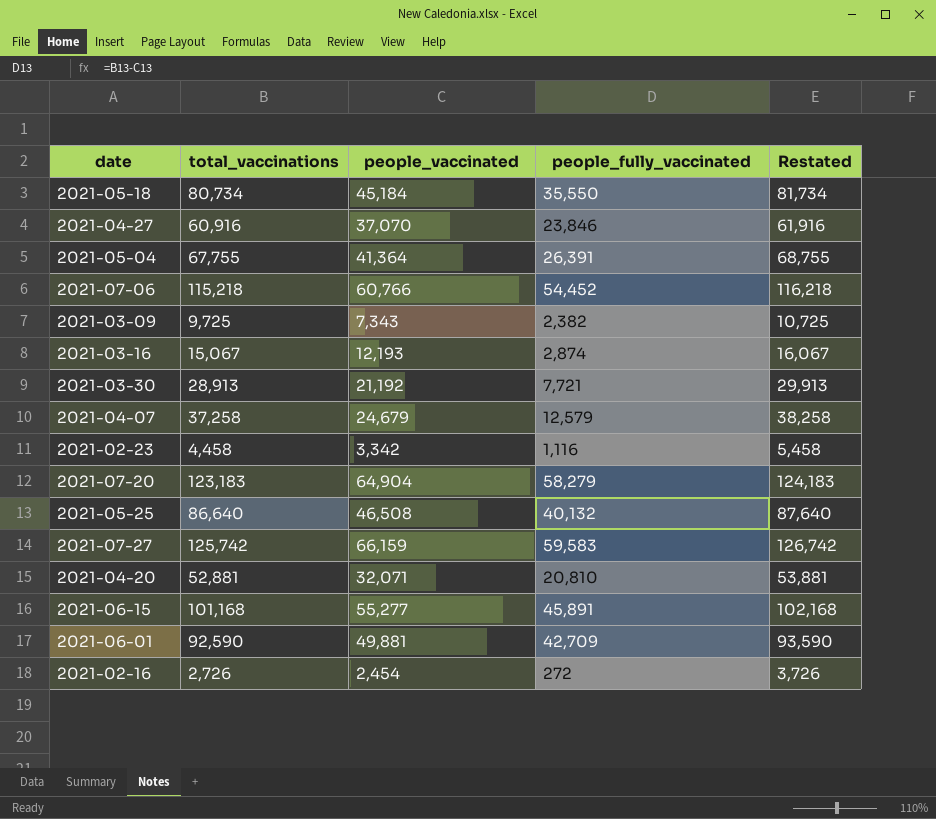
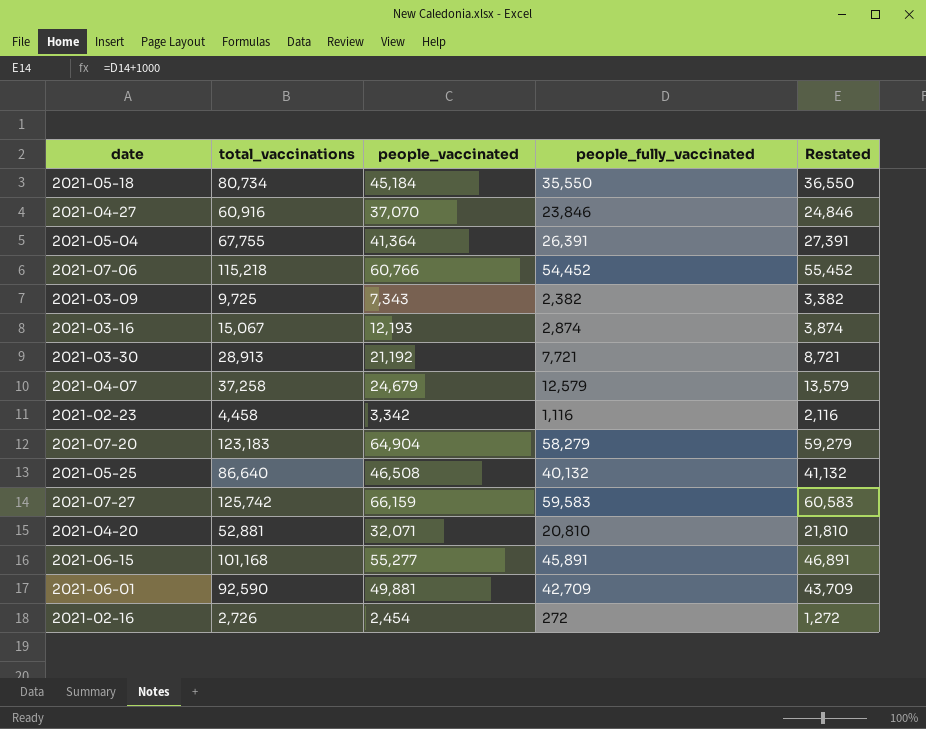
column Restated | formula: [total_vaccinations] + 1000 -> [people_fully_vaccinated] + 1000

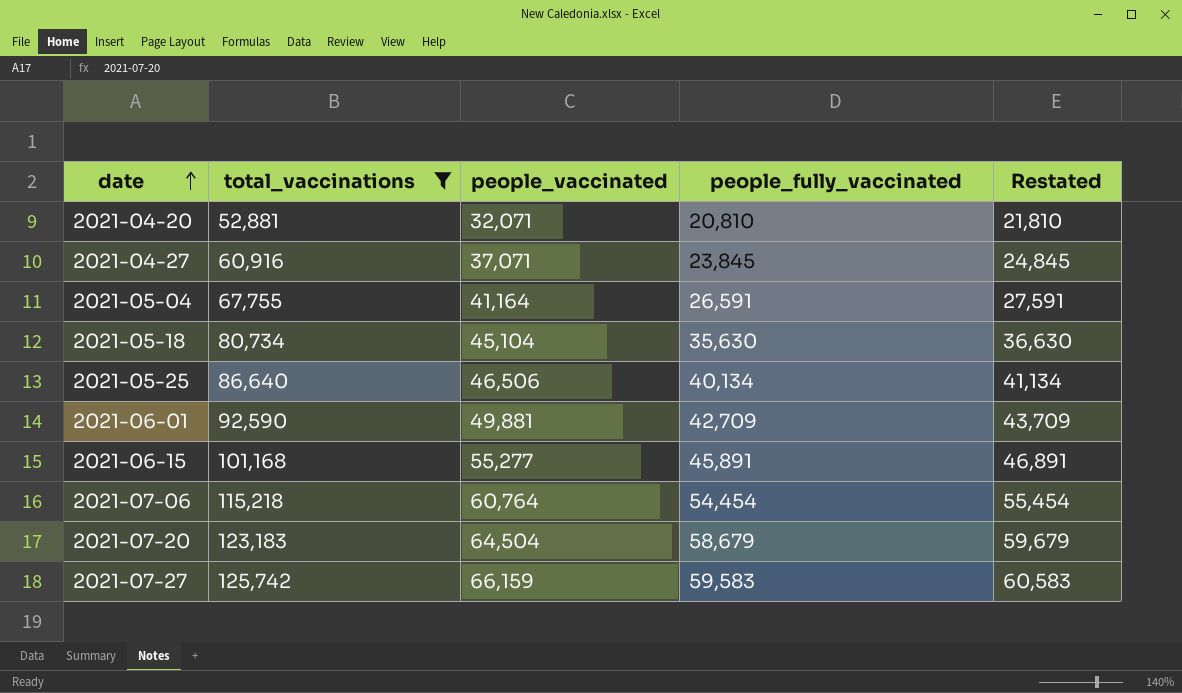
filter: none -> total_vaccinations >= 52,881
row order: none -> date ascending
2021-04-27 | people_vaccinated: 37,070 -> 37,071
2021-04-27 | people_fully_vaccinated: 23,846 -> 23,845
2021-04-27 | Restated: 24,846 -> 24,845
2021-05-04 | people_vaccinated: 41,364 -> 41,164
2021-05-04 | people_fully_vaccinated: 26,391 -> 26,591
2021-05-04 | Restated: 27,391 -> 27,591
2021-05-18 | people_vaccinated: 45,184 -> 45,104
2021-05-18 | people_fully_vaccinated: 35,550 -> 35,630
2021-05-18 | Restated: 36,550 -> 36,630
2021-05-25 | people_vaccinated: 46,508 -> 46,506
2021-05-25 | people_fully_vaccinated: 40,132 -> 40,134
2021-05-25 | Restated: 41,132 -> 41,134
2021-07-06 | people_vaccinated: 60,766 -> 60,764
2021-07-06 | people_fully_vaccinated: 54,452 -> 54,454
2021-07-06 | Restated: 55,452 -> 55,454
2021-07-20 | people_vaccinated: 64,904 -> 64,504
2021-07-20 | people_fully_vaccinated: 58,279 -> 58,679
2021-07-20 | Restated: 59,279 -> 59,679

